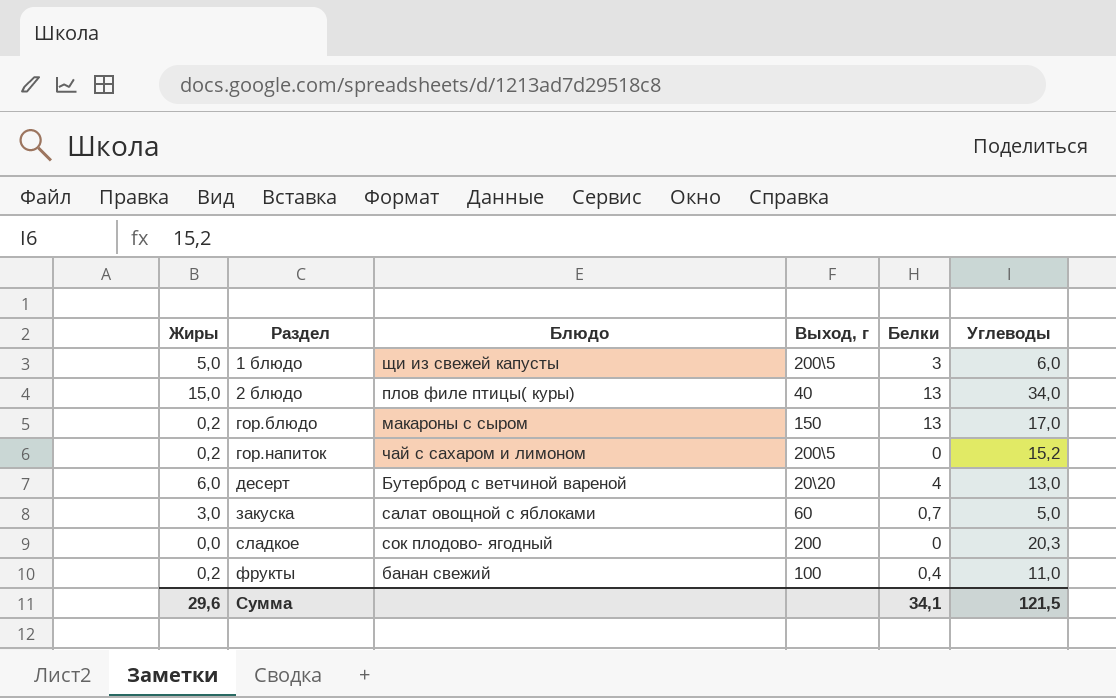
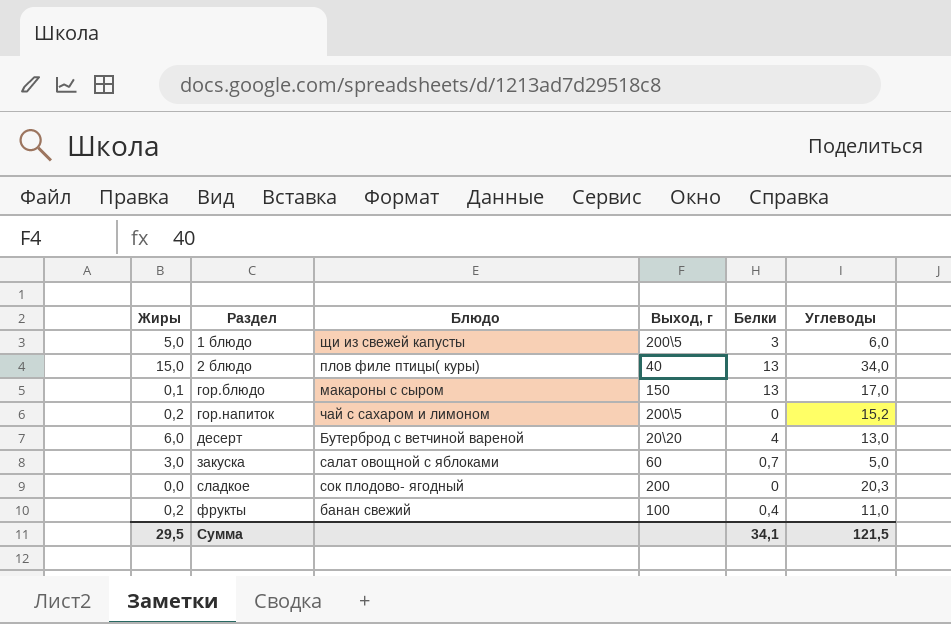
гор.блюдо | Жиры: 0,2 -> 0,1
Сумма | Жиры: 29,6 -> 29,5

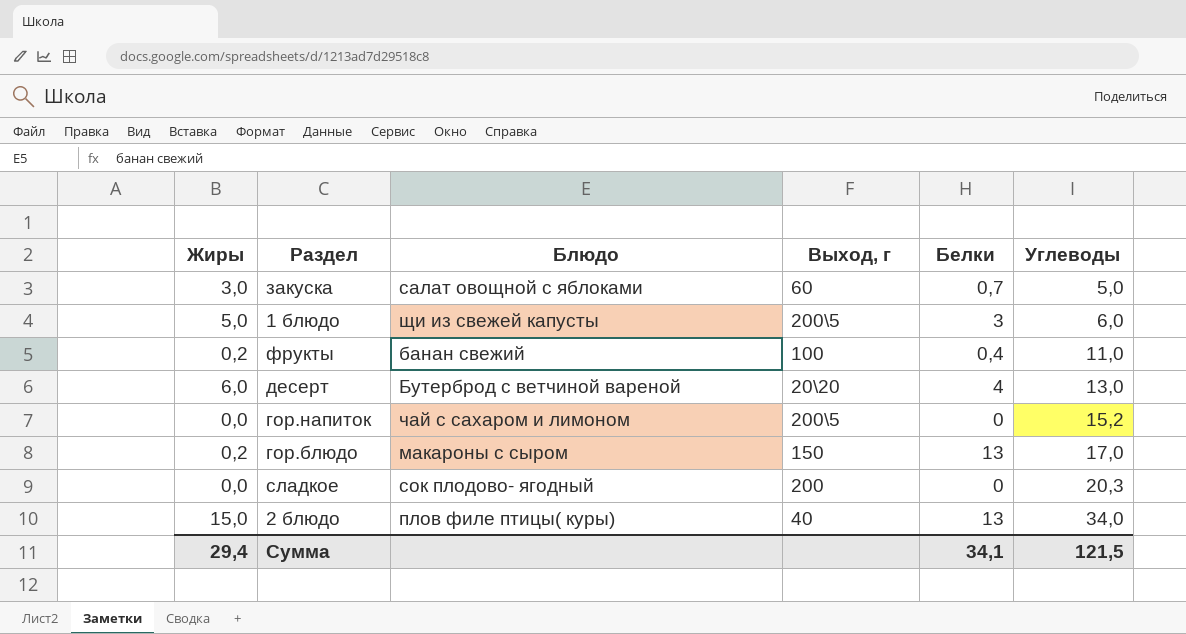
row order: Раздел ascending -> Углеводы ascending
гор.напиток | Жиры: 0,2 -> 0,0
гор.блюдо | Жиры: 0,1 -> 0,2
Сумма | Жиры: 29,5 -> 29,4

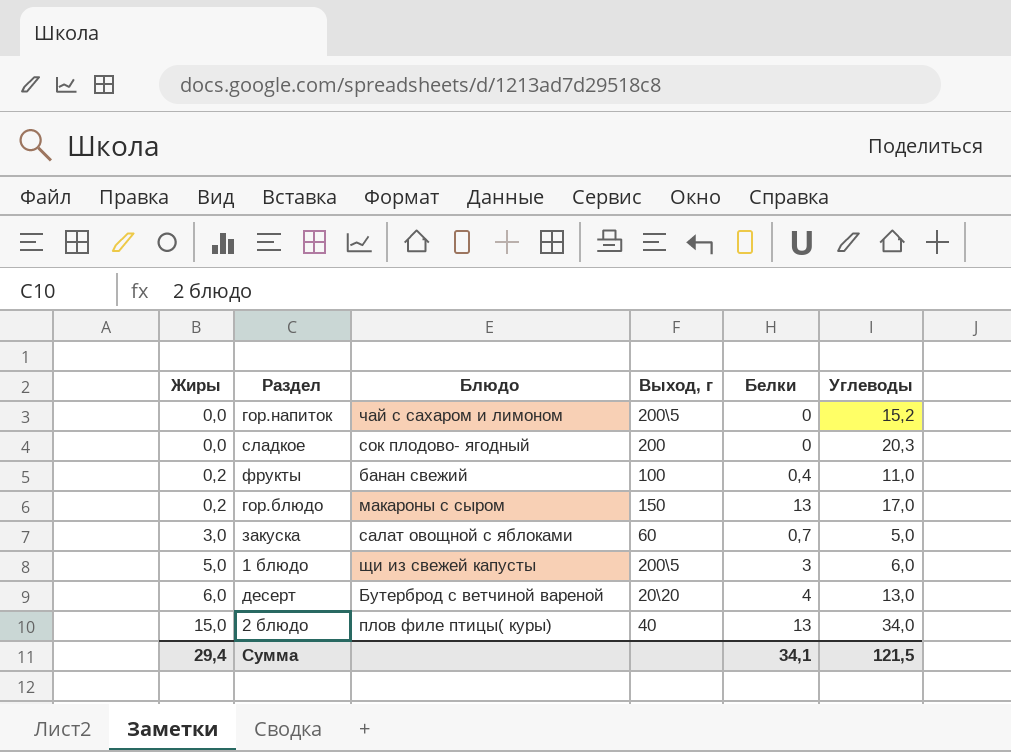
row order: Углеводы ascending -> Жиры ascending

